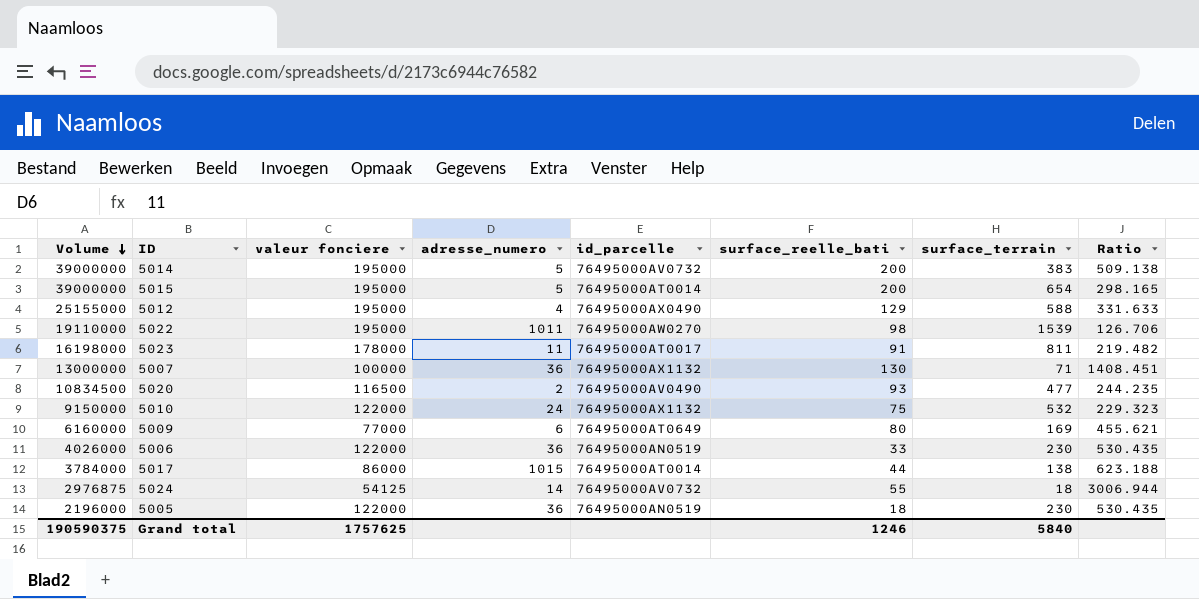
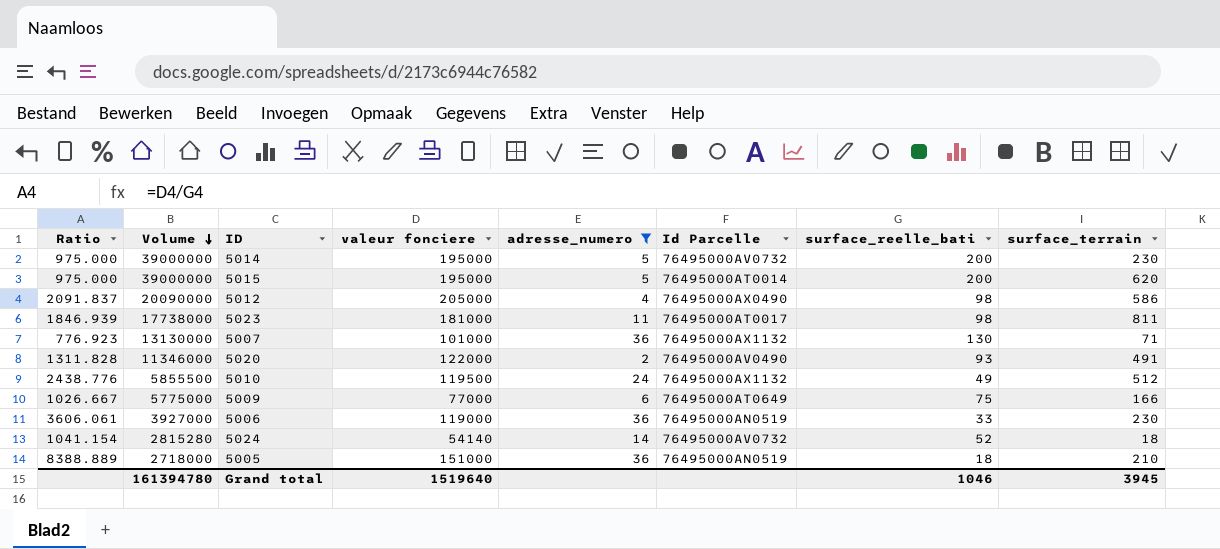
filter: none -> adresse_numero <= 36
column Ratio | formula: [valeur fonciere] / [surface_terrain] -> [valeur fonciere] / [surface_reelle_bati]
column Ratio | position: 8 -> 1
column name: id_parcelle -> Id Parcelle
5014 | surface_terrain: 383 -> 230
5015 | surface_terrain: 654 -> 620
5012 | Volume: 25155000 -> 20090000
5012 | valeur fonciere: 195000 -> 205000
5012 | surface_reelle_bati: 129 -> 98
5012 | surface_terrain: 588 -> 586
5023 | Volume: 16198000 -> 17738000
5023 | valeur fonciere: 178000 -> 181000
5023 | surface_reelle_bati: 91 -> 98
5007 | Volume: 13000000 -> 13130000
5007 | valeur fonciere: 100000 -> 101000
5020 | Volume: 10834500 -> 11346000
5020 | valeur fonciere: 116500 -> 122000
5020 | surface_terrain: 477 -> 491
5010 | Volume: 9150000 -> 5855500
5010 | valeur fonciere: 122000 -> 119500
5010 | surface_reelle_bati: 75 -> 49
5010 | surface_terrain: 532 -> 512
5009 | Volume: 6160000 -> 5775000
5009 | surface_reelle_bati: 80 -> 75
5009 | surface_terrain: 169 -> 166
5006 | Volume: 4026000 -> 3927000
5006 | valeur fonciere: 122000 -> 119000
5024 | Volume: 2976875 -> 2815280
5024 | valeur fonciere: 54125 -> 54140
5024 | surface_reelle_bati: 55 -> 52
5005 | Volume: 2196000 -> 2718000
5005 | valeur fonciere: 122000 -> 151000
5005 | surface_terrain: 230 -> 210
Grand total | Volume: 190590375 -> 161394780
Grand total | valeur fonciere: 1757625 -> 1519640
Grand total | surface_reelle_bati: 1246 -> 1046
Grand total | surface_terrain: 5840 -> 3945

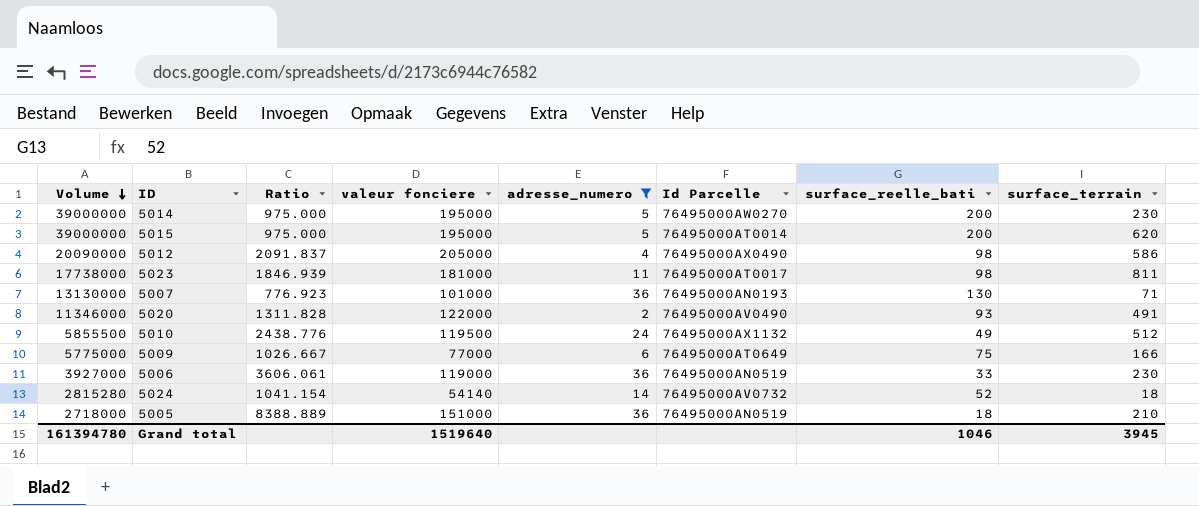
column Ratio | position: 1 -> 3
5014 | Id Parcelle: 76495000AV0732 -> 76495000AW0270
5007 | Id Parcelle: 76495000AX1132 -> 76495000AN0193

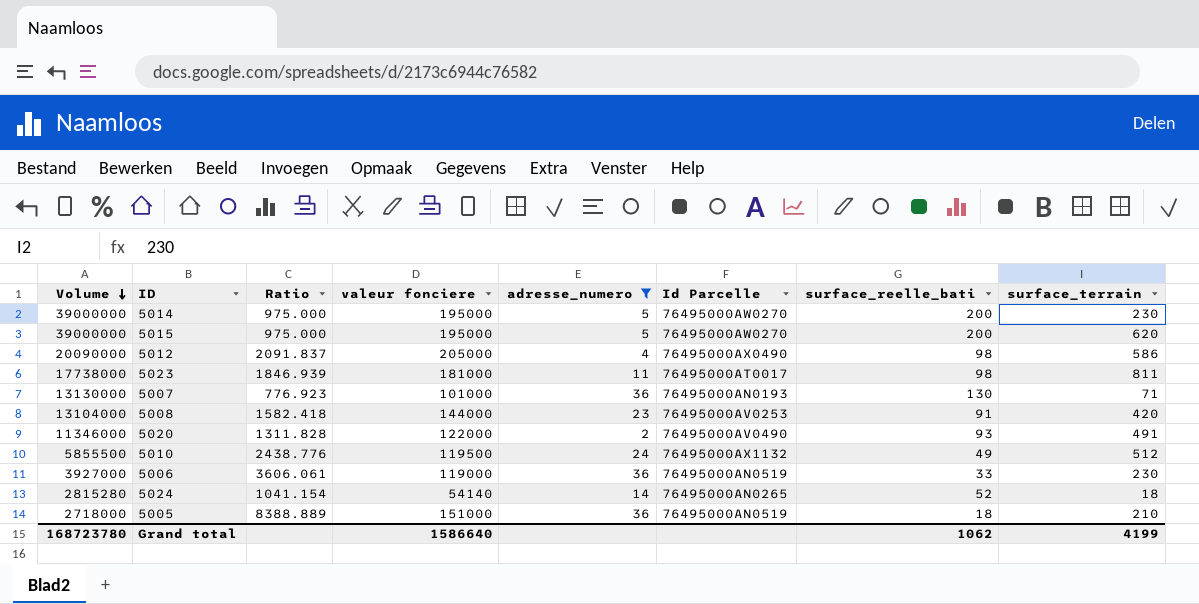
row 5009: 5775000 | 1026.667 | 77000 | 6 | 76495000AT0649 | 75 | 166 -> none
5015 | Id Parcelle: 76495000AT0014 -> 76495000AW0270
row 5008: none -> 13104000 | 1582.418 | 144000 | 23 | 76495000AV0253 | 91 | 420
5024 | Id Parcelle: 76495000AV0732 -> 76495000AN0265
Grand total | Volume: 161394780 -> 168723780
Grand total | valeur fonciere: 1519640 -> 1586640
Grand total | surface_reelle_bati: 1046 -> 1062
Grand total | surface_terrain: 3945 -> 4199

